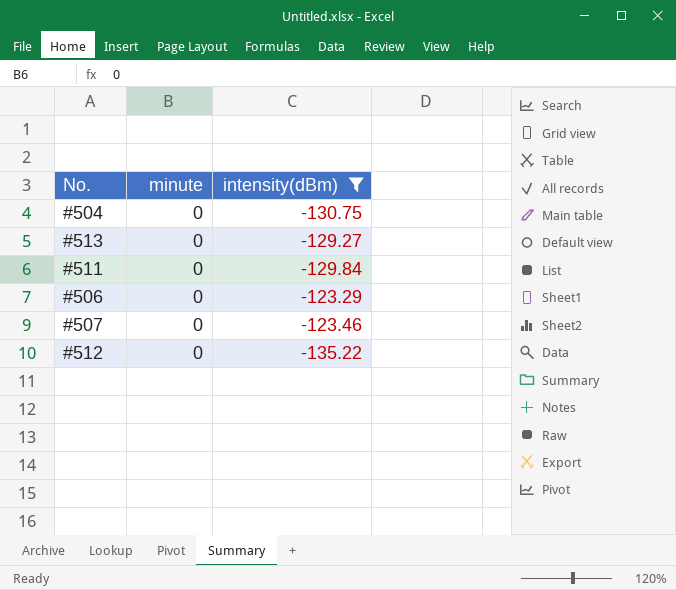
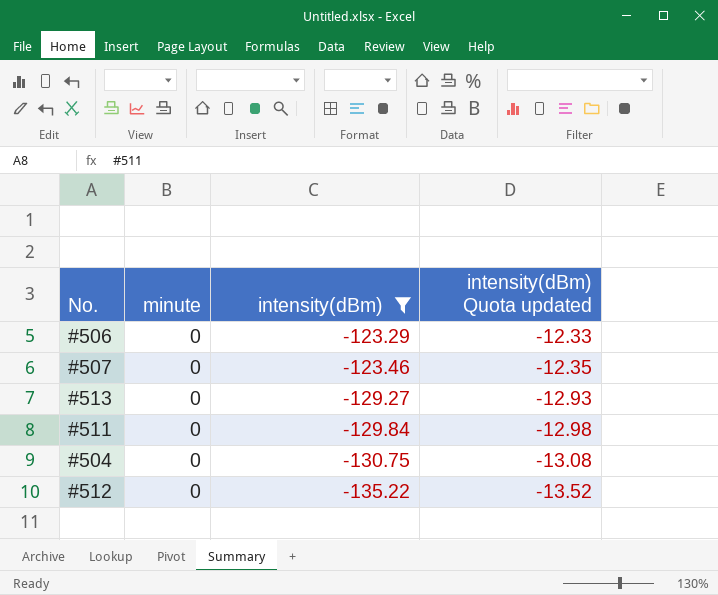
row order: none -> intensity(dBm) descending
column intensity(dBm) Quota updated | formula: none -> [intensity(dBm)] * 0.1

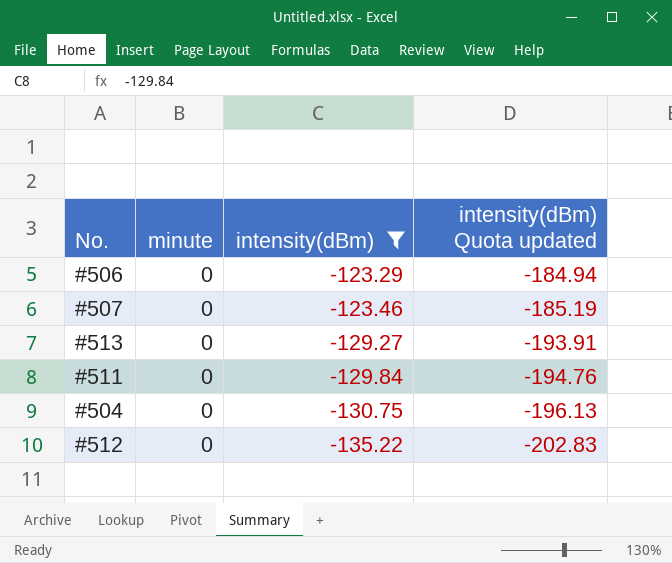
column intensity(dBm) Quota updated | formula: [intensity(dBm)] * 0.1 -> [intensity(dBm)] * 1.5

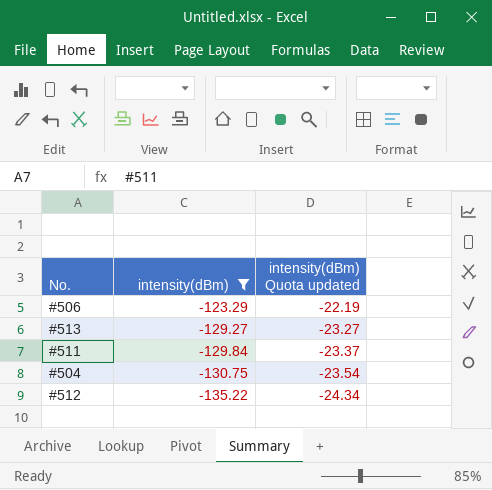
column minute | position: 2 -> none
column intensity(dBm) Quota updated | formula: [intensity(dBm)] * 1.5 -> [intensity(dBm)] * 0.18
row #507: 0 | -123.46 | -185.19 -> none

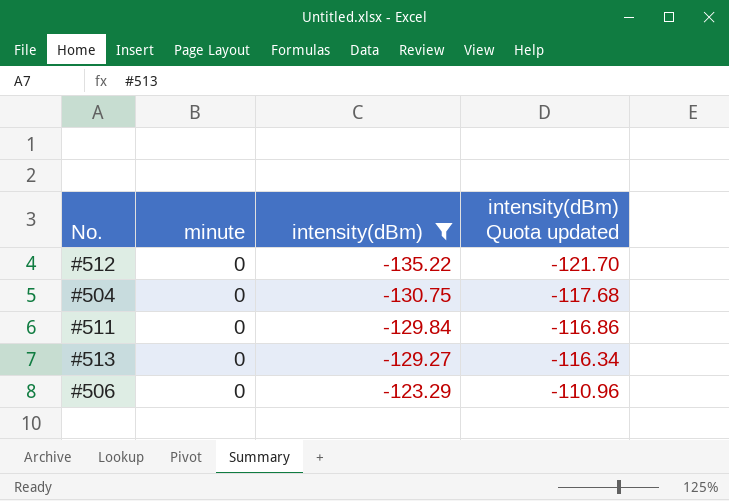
row order: intensity(dBm) descending -> intensity(dBm) ascending
column minute | position: none -> 2
column intensity(dBm) Quota updated | formula: [intensity(dBm)] * 0.18 -> [intensity(dBm)] * 0.9

